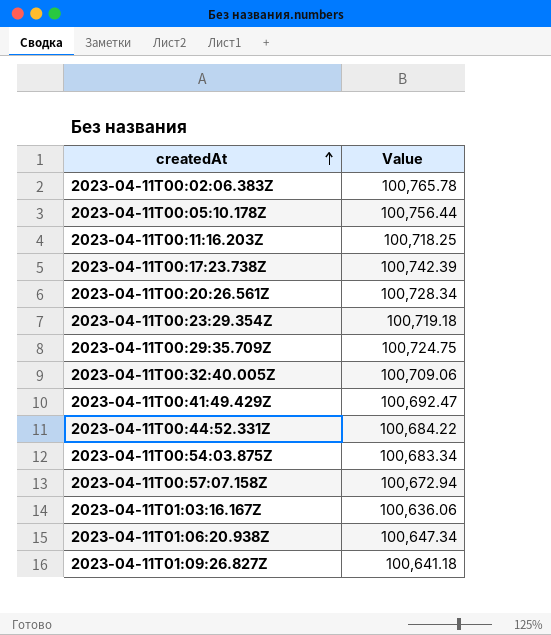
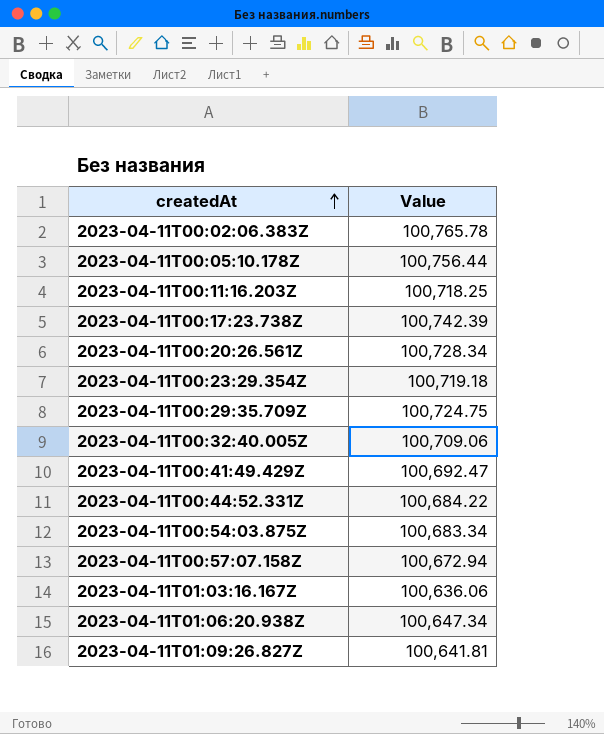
2023-04-11T01:09:26.827Z | Value: 100,641.18 -> 100,641.81

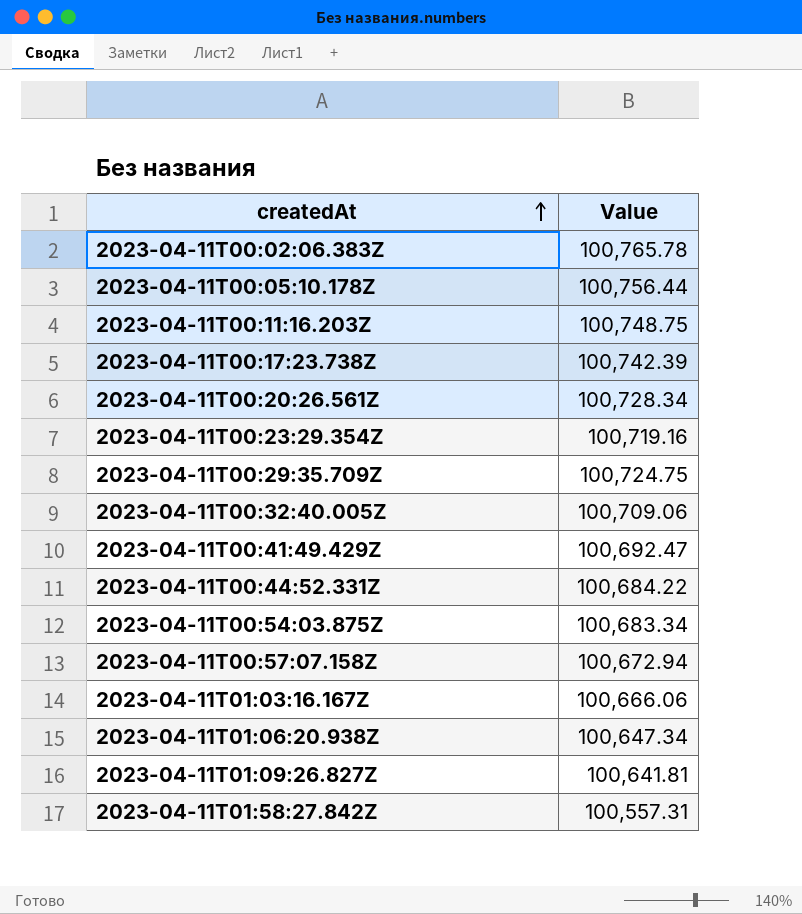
2023-04-11T00:11:16.203Z | Value: 100,718.25 -> 100,748.75
2023-04-11T00:23:29.354Z | Value: 100,719.18 -> 100,719.16
2023-04-11T01:03:16.167Z | Value: 100,636.06 -> 100,666.06
row 2023-04-11T01:58:27.842Z: none -> 100,557.31

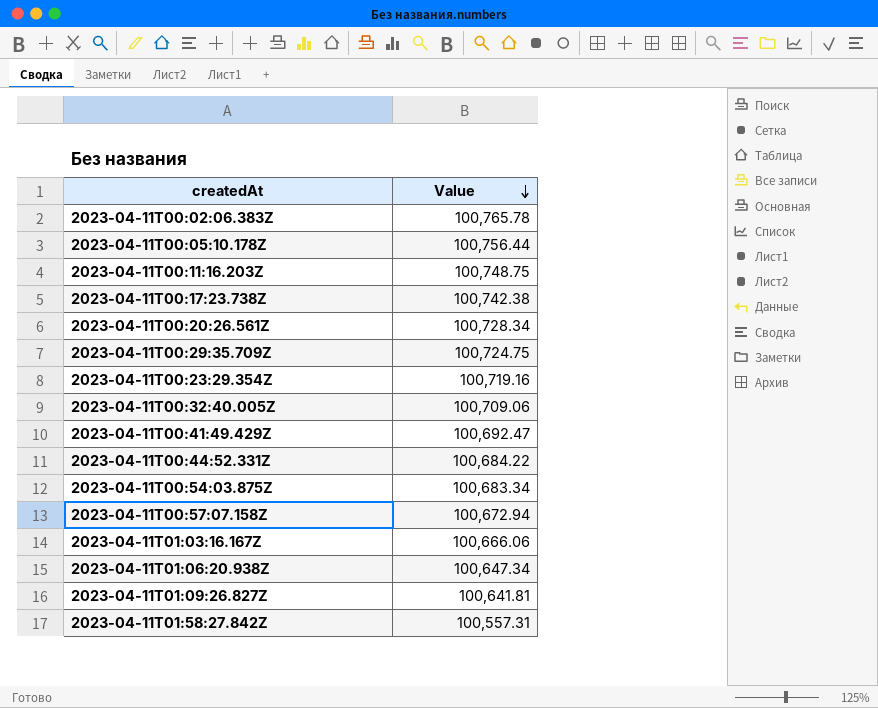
row order: createdAt ascending -> Value descending
2023-04-11T00:17:23.738Z | Value: 100,742.39 -> 100,742.38

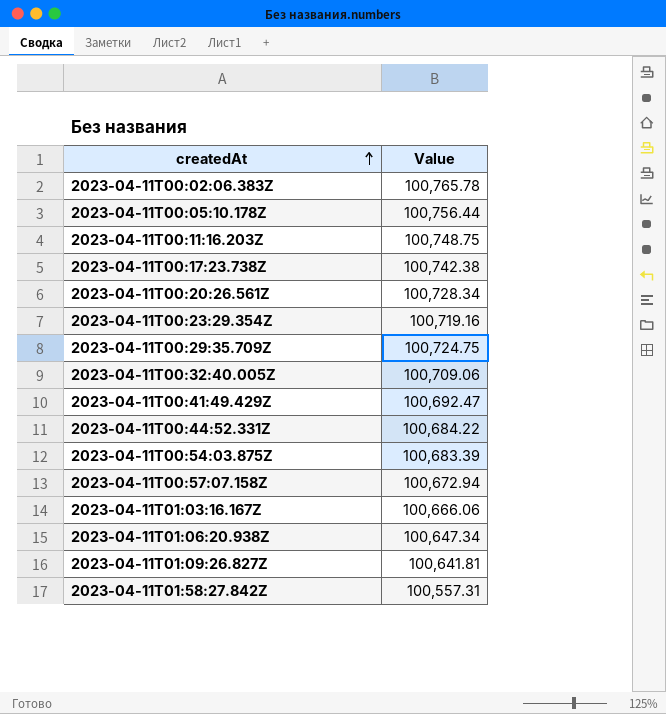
row order: Value descending -> createdAt ascending
2023-04-11T00:54:03.875Z | Value: 100,683.34 -> 100,683.39

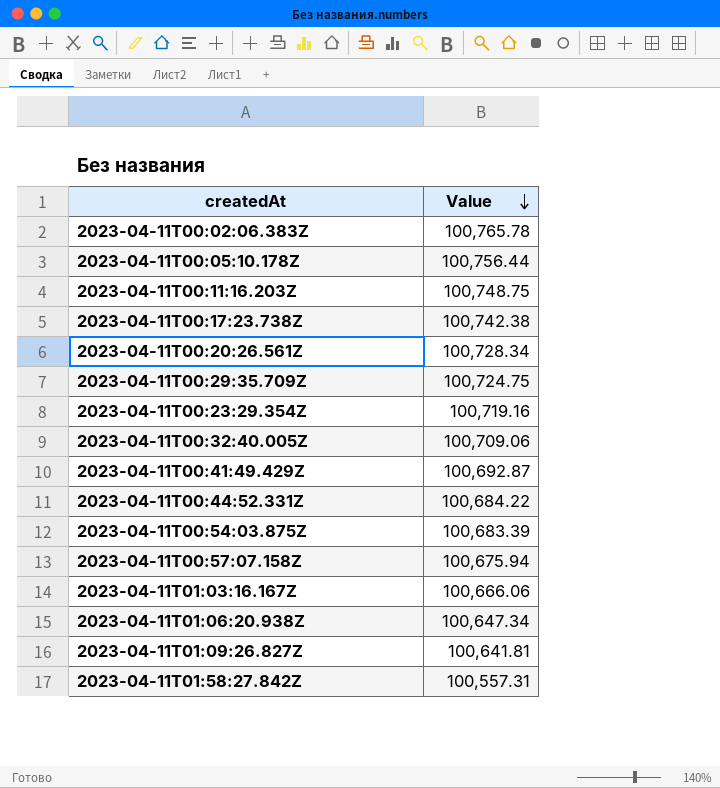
row order: createdAt ascending -> Value descending
2023-04-11T00:41:49.429Z | Value: 100,692.47 -> 100,692.87
2023-04-11T00:57:07.158Z | Value: 100,672.94 -> 100,675.94

